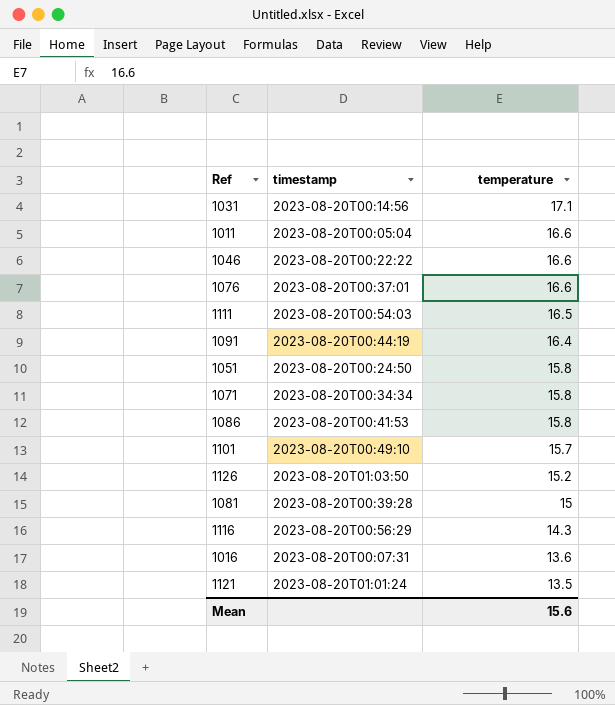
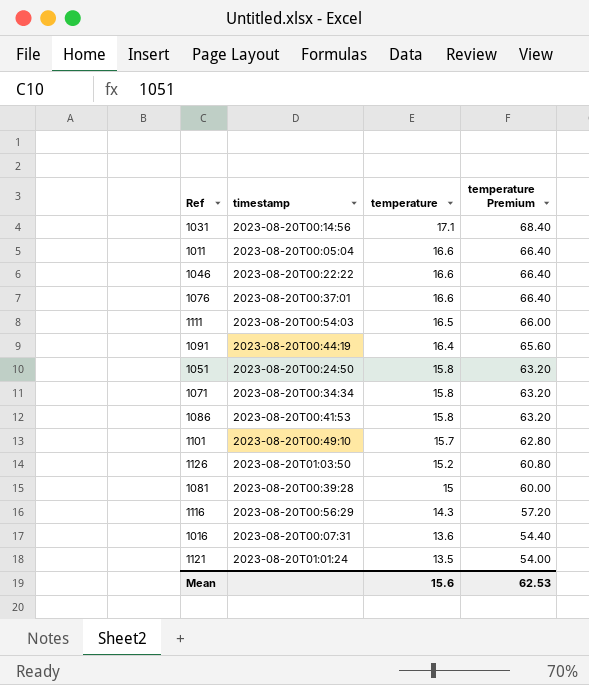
column temperature Premium | formula: none -> [temperature] * 4

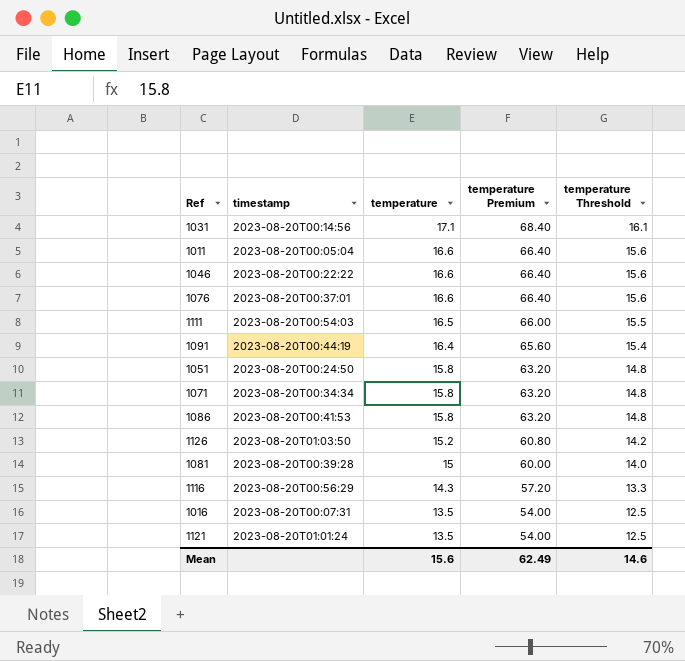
column temperature Threshold | formula: none -> [temperature] - 1
row 1101: 2023-08-20T00:49:10 | 15.7 | 62.80 -> none
1016 | temperature: 13.6 -> 13.5
1016 | temperature Premium: 54.40 -> 54.00
Mean | temperature Premium: 62.53 -> 62.49

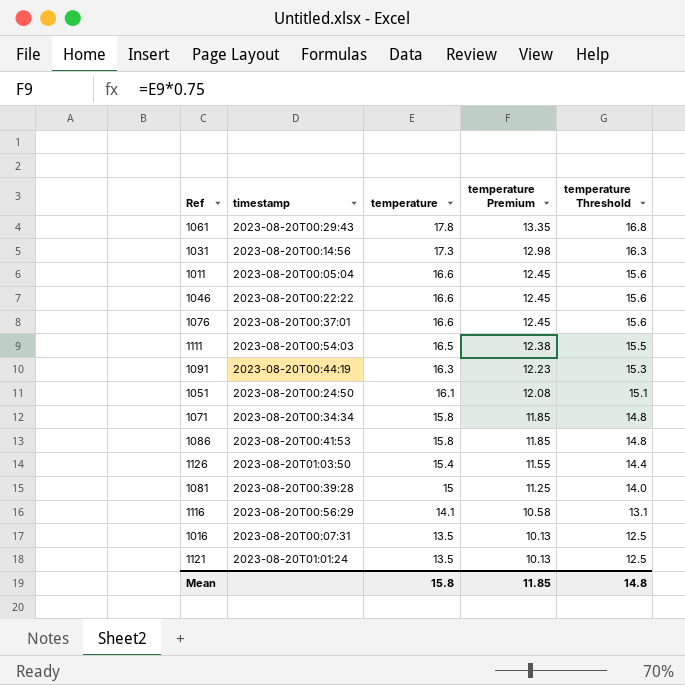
column temperature Premium | formula: [temperature] * 4 -> [temperature] * 0.75
row 1061: none -> 2023-08-20T00:29:43 | 17.8 | 13.35 | 16.8
1031 | temperature: 17.1 -> 17.3
1031 | temperature Threshold: 16.1 -> 16.3
1091 | temperature: 16.4 -> 16.3
1091 | temperature Threshold: 15.4 -> 15.3
1051 | temperature: 15.8 -> 16.1
1051 | temperature Threshold: 14.8 -> 15.1
1126 | temperature: 15.2 -> 15.4
1126 | temperature Threshold: 14.2 -> 14.4
1116 | temperature: 14.3 -> 14.1
1116 | temperature Threshold: 13.3 -> 13.1
Mean | temperature: 15.6 -> 15.8
Mean | temperature Premium: 62.49 -> 11.85
Mean | temperature Threshold: 14.6 -> 14.8

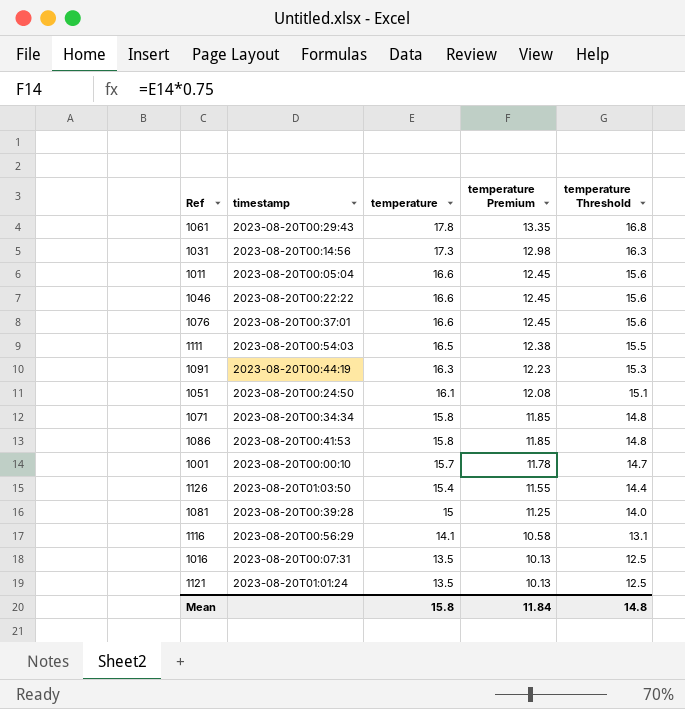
row 1001: none -> 2023-08-20T00:00:10 | 15.7 | 11.78 | 14.7
Mean | temperature Premium: 11.85 -> 11.84

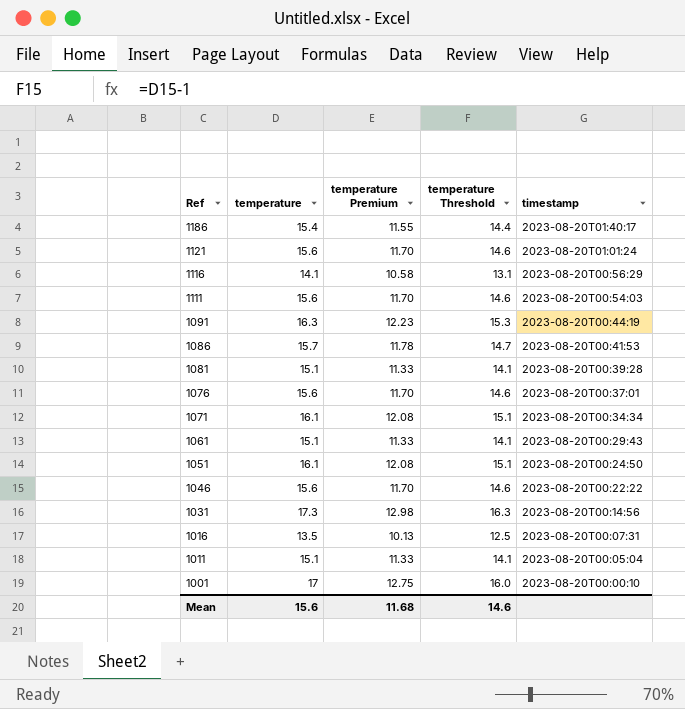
row order: temperature descending -> Ref descending
column timestamp | position: 2 -> 5
row 1126: 2023-08-20T01:03:50 | 15.4 | 11.55 | 14.4 -> none
row 1186: none -> 15.4 | 11.55 | 14.4 | 2023-08-20T01:40:17
1121 | temperature: 13.5 -> 15.6
1121 | temperature Premium: 10.13 -> 11.70
1121 | temperature Threshold: 12.5 -> 14.6
1111 | temperature: 16.5 -> 15.6
1111 | temperature Premium: 12.38 -> 11.70
1111 | temperature Threshold: 15.5 -> 14.6
1086 | temperature: 15.8 -> 15.7
1086 | temperature Premium: 11.85 -> 11.78
1086 | temperature Threshold: 14.8 -> 14.7
1081 | temperature: 15 -> 15.1
1081 | temperature Premium: 11.25 -> 11.33
1081 | temperature Threshold: 14.0 -> 14.1
1076 | temperature: 16.6 -> 15.6
1076 | temperature Premium: 12.45 -> 11.70
1076 | temperature Threshold: 15.6 -> 14.6
1071 | temperature: 15.8 -> 16.1
1071 | temperature Premium: 11.85 -> 12.08
1071 | temperature Threshold: 14.8 -> 15.1
1061 | temperature: 17.8 -> 15.1
1061 | temperature Premium: 13.35 -> 11.33
1061 | temperature Threshold: 16.8 -> 14.1
1046 | temperature: 16.6 -> 15.6
1046 | temperature Premium: 12.45 -> 11.70
1046 | temperature Threshold: 15.6 -> 14.6
1011 | temperature: 16.6 -> 15.1
1011 | temperature Premium: 12.45 -> 11.33
1011 | temperature Threshold: 15.6 -> 14.1
1001 | temperature: 15.7 -> 17
1001 | temperature Premium: 11.78 -> 12.75
1001 | temperature Threshold: 14.7 -> 16.0
Mean | temperature: 15.8 -> 15.6
Mean | temperature Premium: 11.84 -> 11.68
Mean | temperature Threshold: 14.8 -> 14.6

